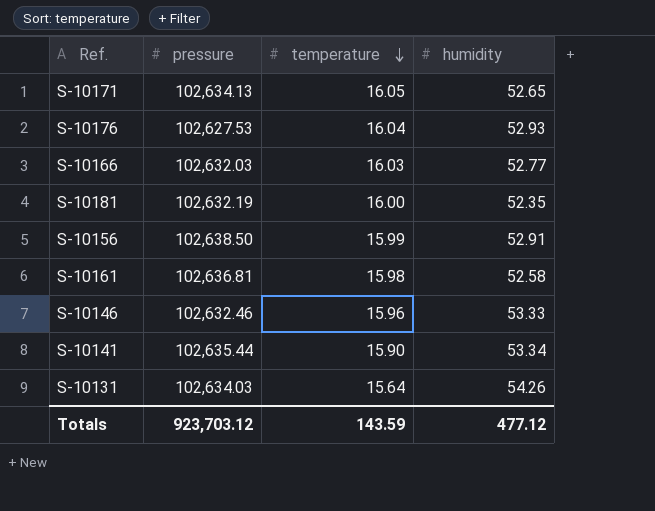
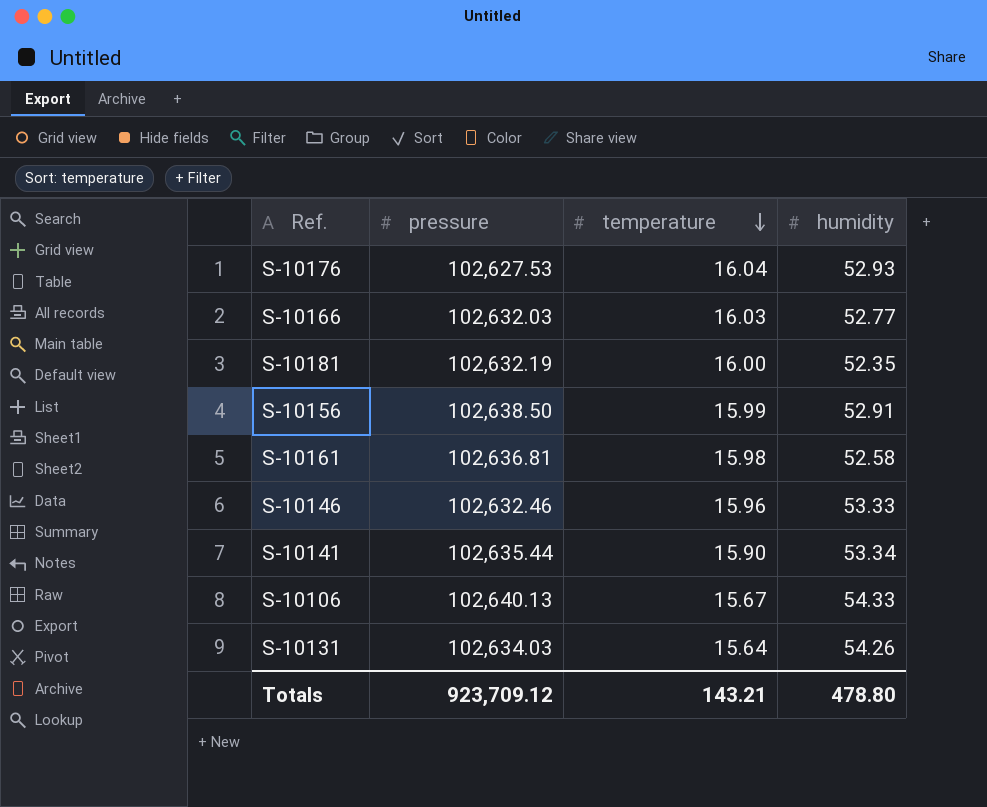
row S-10171: 102,634.13 | 16.05 | 52.65 -> none
row S-10106: none -> 102,640.13 | 15.67 | 54.33
Totals | pressure: 923,703.12 -> 923,709.12
Totals | temperature: 143.59 -> 143.21
Totals | humidity: 477.12 -> 478.80

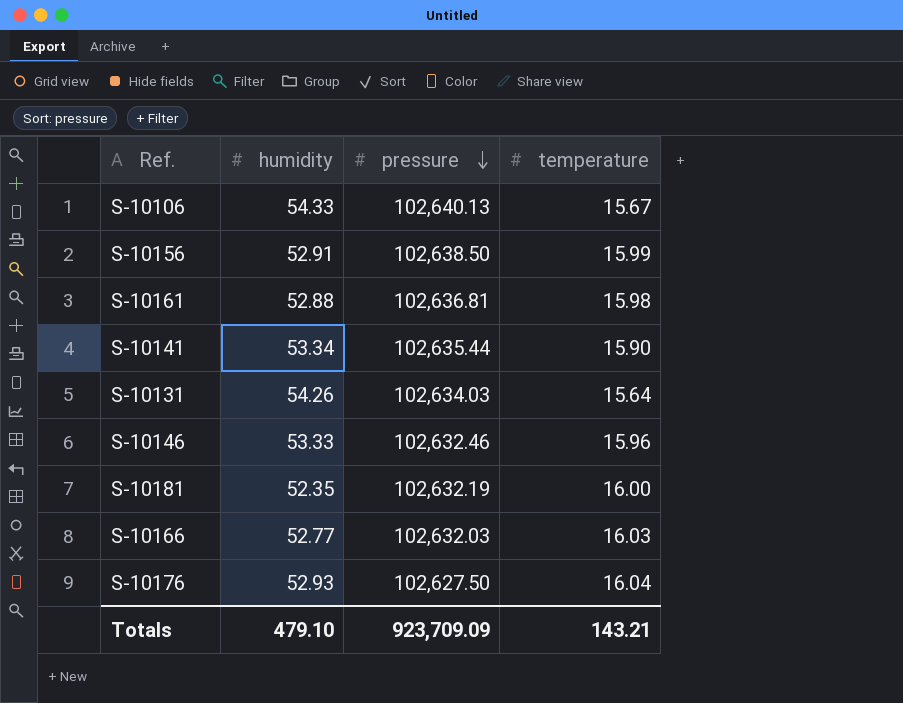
row order: temperature descending -> pressure descending
column humidity | position: 4 -> 2
S-10161 | humidity: 52.58 -> 52.88
S-10176 | pressure: 102,627.53 -> 102,627.50
Totals | humidity: 478.80 -> 479.10
Totals | pressure: 923,709.12 -> 923,709.09

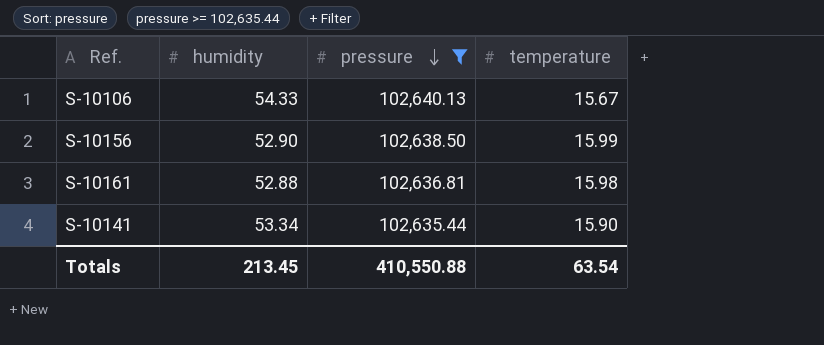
filter: none -> pressure >= 102,635.44
S-10156 | humidity: 52.91 -> 52.90
Totals | humidity: 479.10 -> 213.45
Totals | pressure: 923,709.09 -> 410,550.88
Totals | temperature: 143.21 -> 63.54

